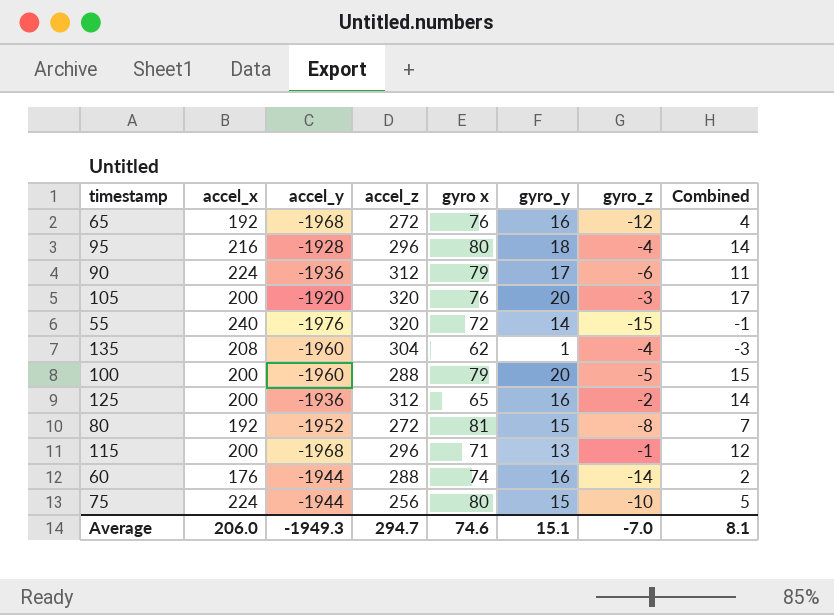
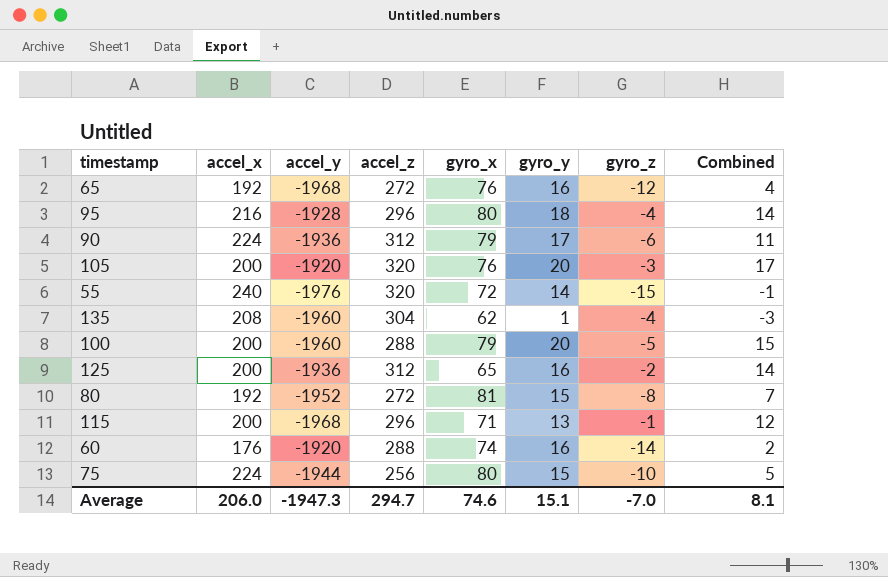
column name: gyro x -> gyro_x
60 | accel_y: -1944 -> -1920
Average | accel_y: -1949.3 -> -1947.3

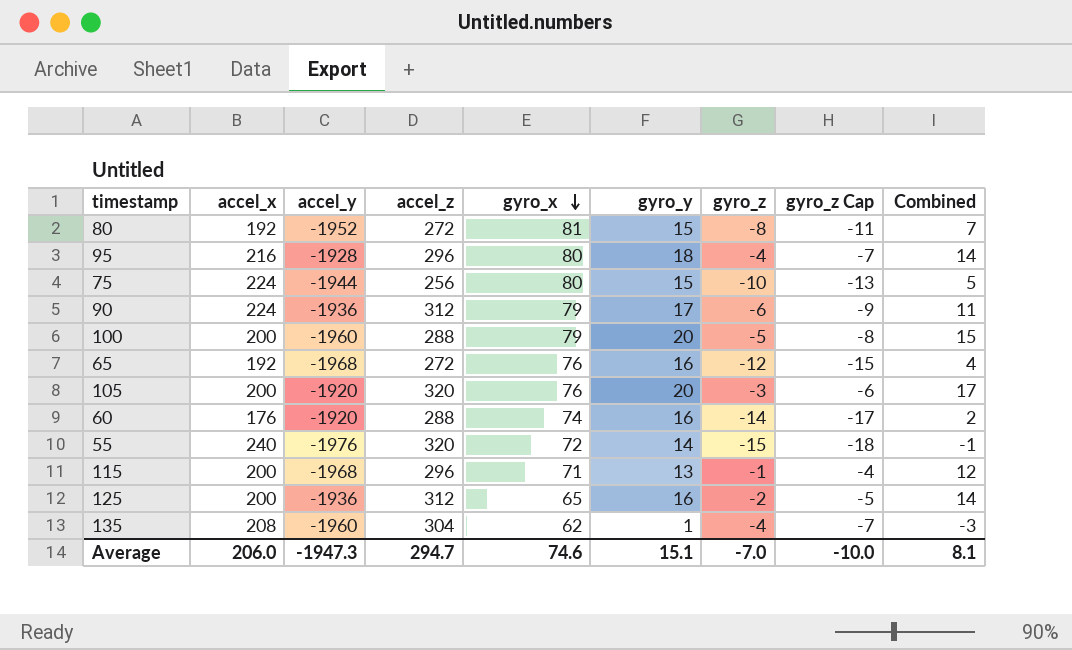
row order: none -> gyro_x descending
column gyro_z Cap | formula: none -> [gyro_z] - 3

